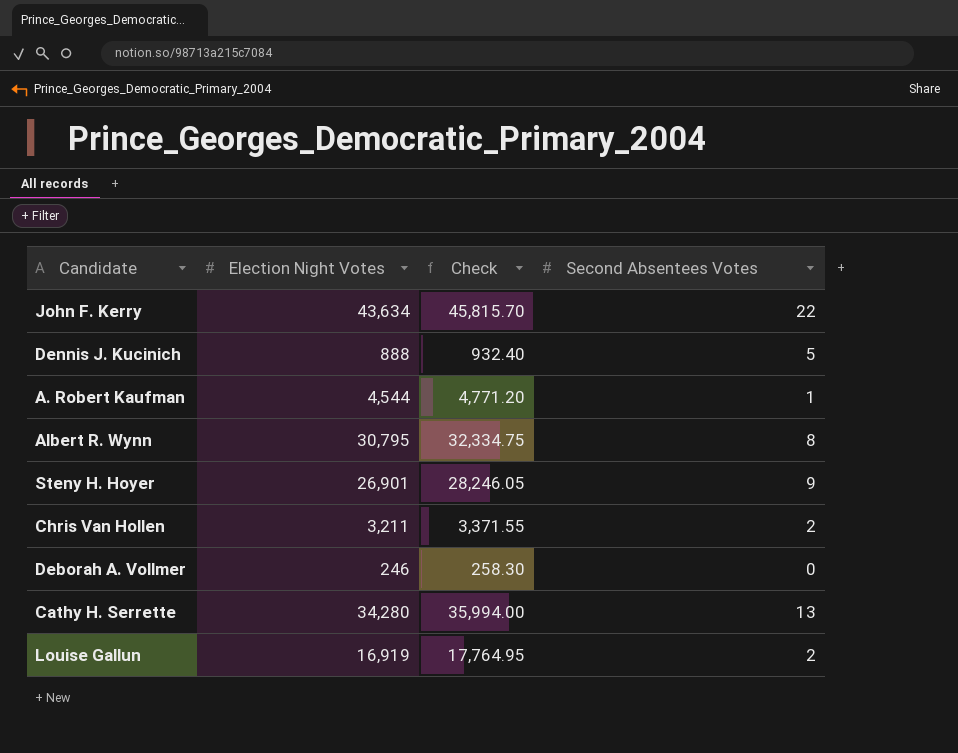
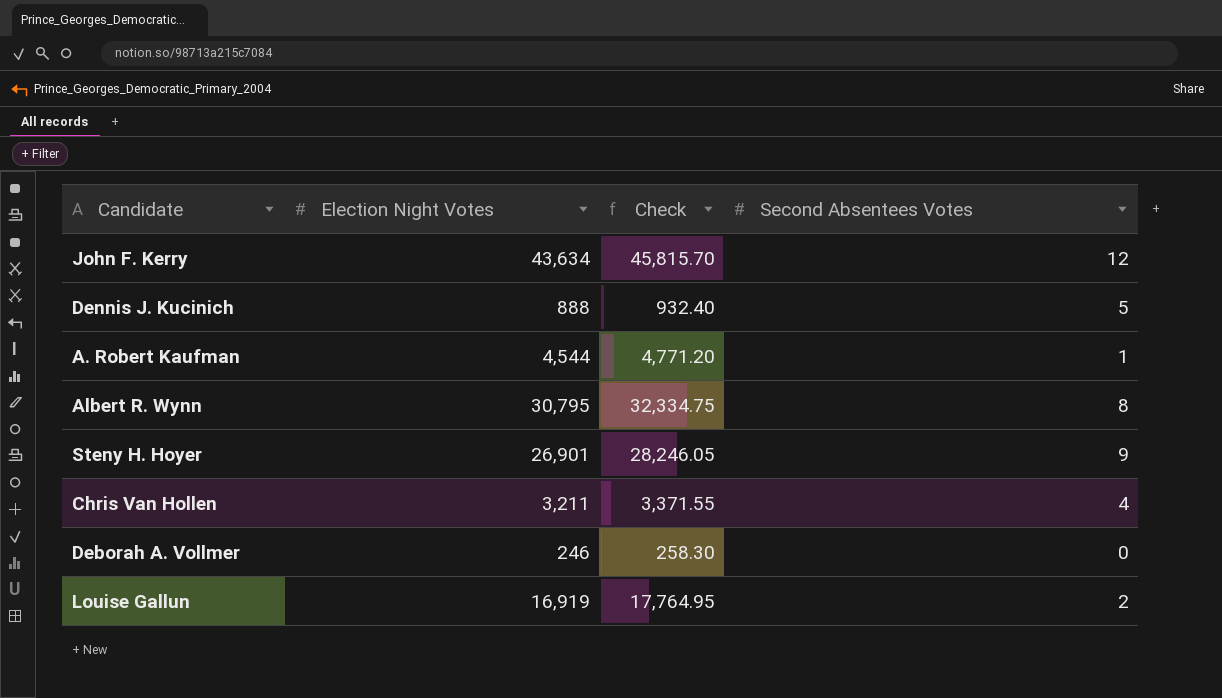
row Cathy H. Serrette: 34,280 | 35,994.00 | 13 -> none
John F. Kerry | Second Absentees Votes: 22 -> 12
Chris Van Hollen | Second Absentees Votes: 2 -> 4

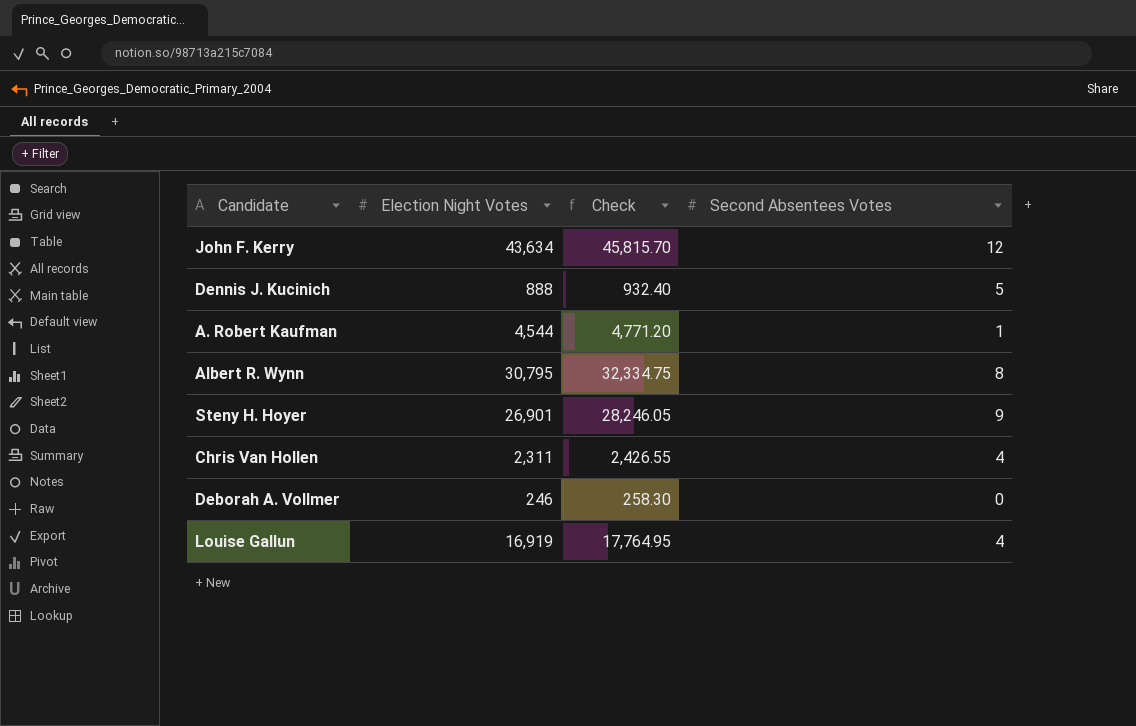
Chris Van Hollen | Election Night Votes: 3,211 -> 2,311
Chris Van Hollen | Check: 3,371.55 -> 2,426.55
Louise Gallun | Second Absentees Votes: 2 -> 4

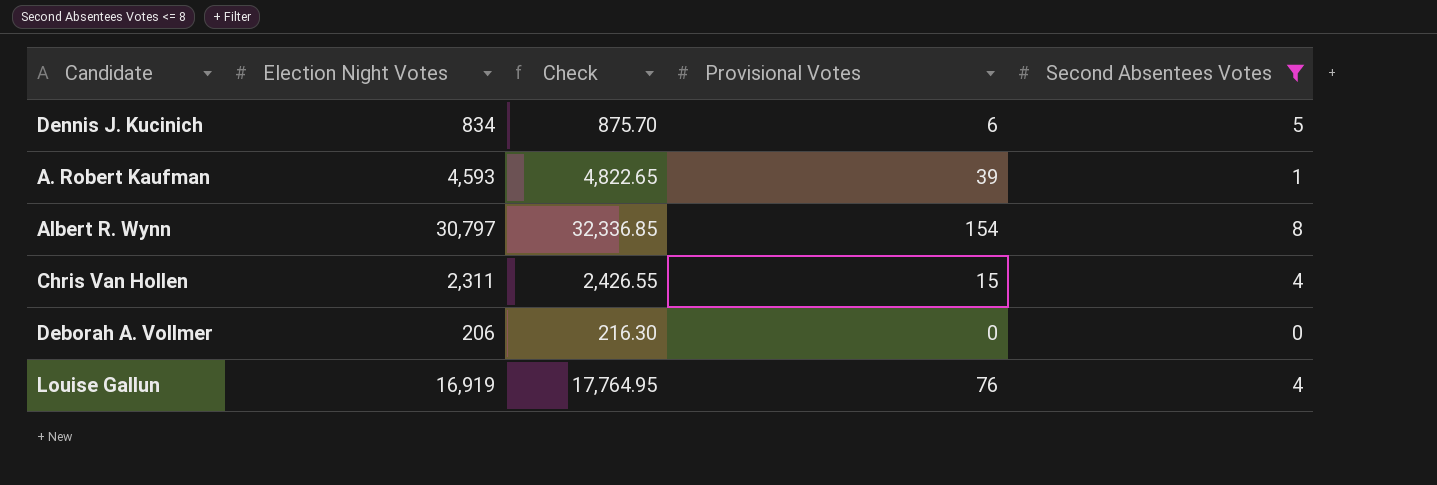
filter: none -> Second Absentees Votes <= 8
column Provisional Votes | position: none -> 4
Dennis J. Kucinich | Election Night Votes: 888 -> 834
Dennis J. Kucinich | Check: 932.40 -> 875.70
A. Robert Kaufman | Election Night Votes: 4,544 -> 4,593
A. Robert Kaufman | Check: 4,771.20 -> 4,822.65
Albert R. Wynn | Election Night Votes: 30,795 -> 30,797
Albert R. Wynn | Check: 32,334.75 -> 32,336.85
Deborah A. Vollmer | Election Night Votes: 246 -> 206
Deborah A. Vollmer | Check: 258.30 -> 216.30

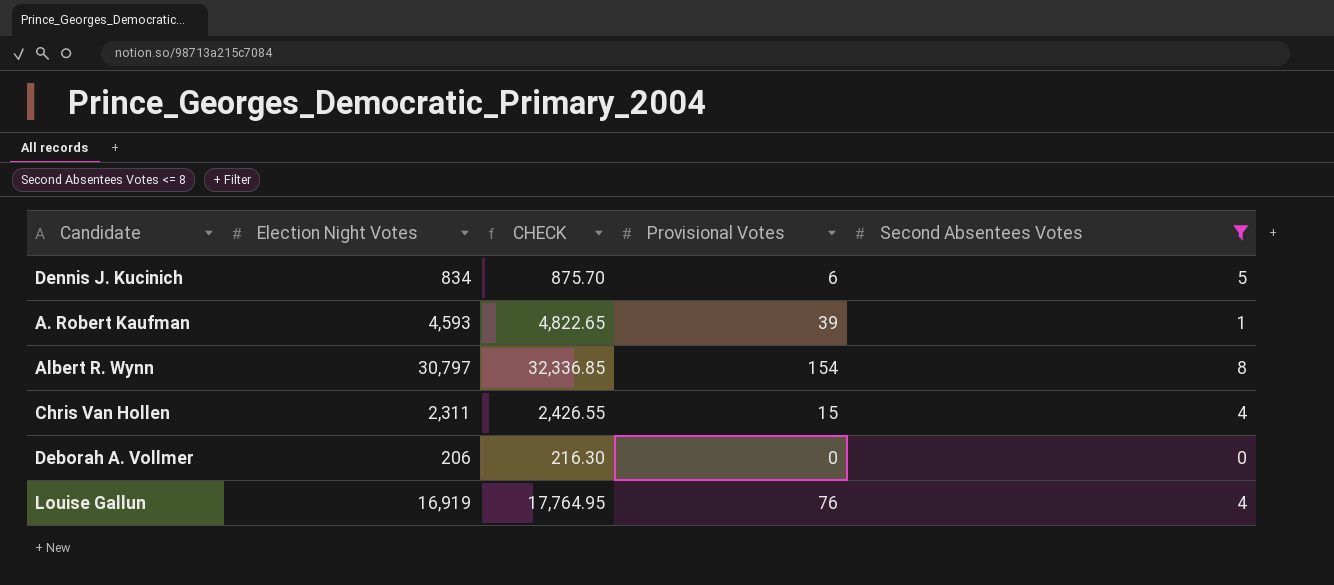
column name: Check -> CHECK

